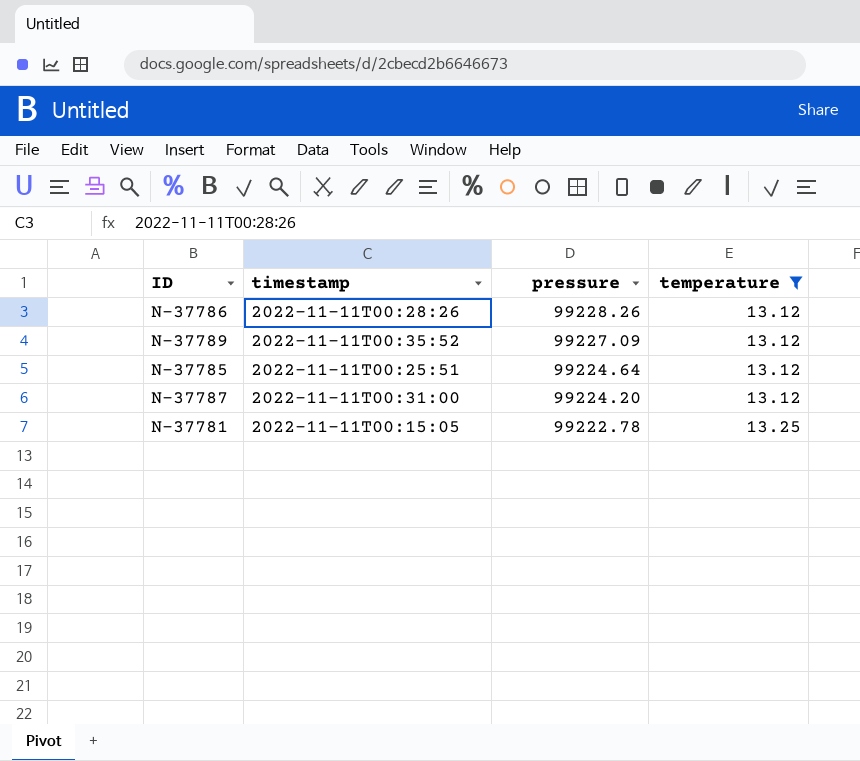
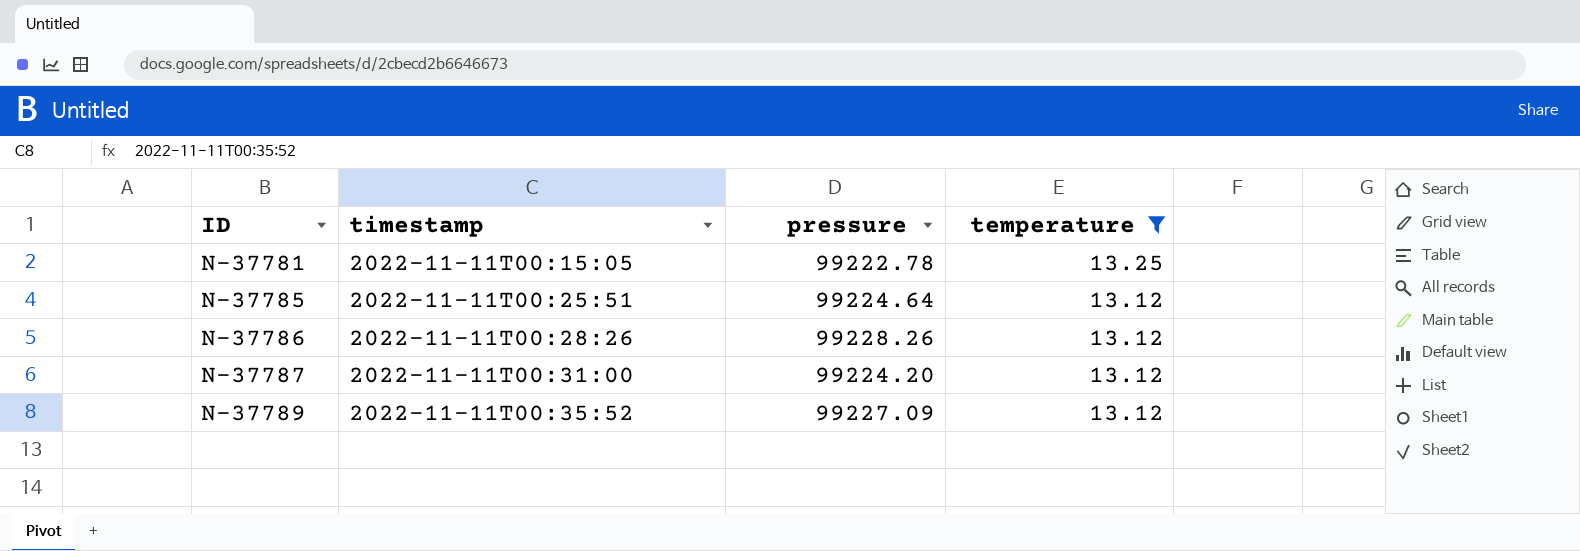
row order: pressure descending -> ID ascending

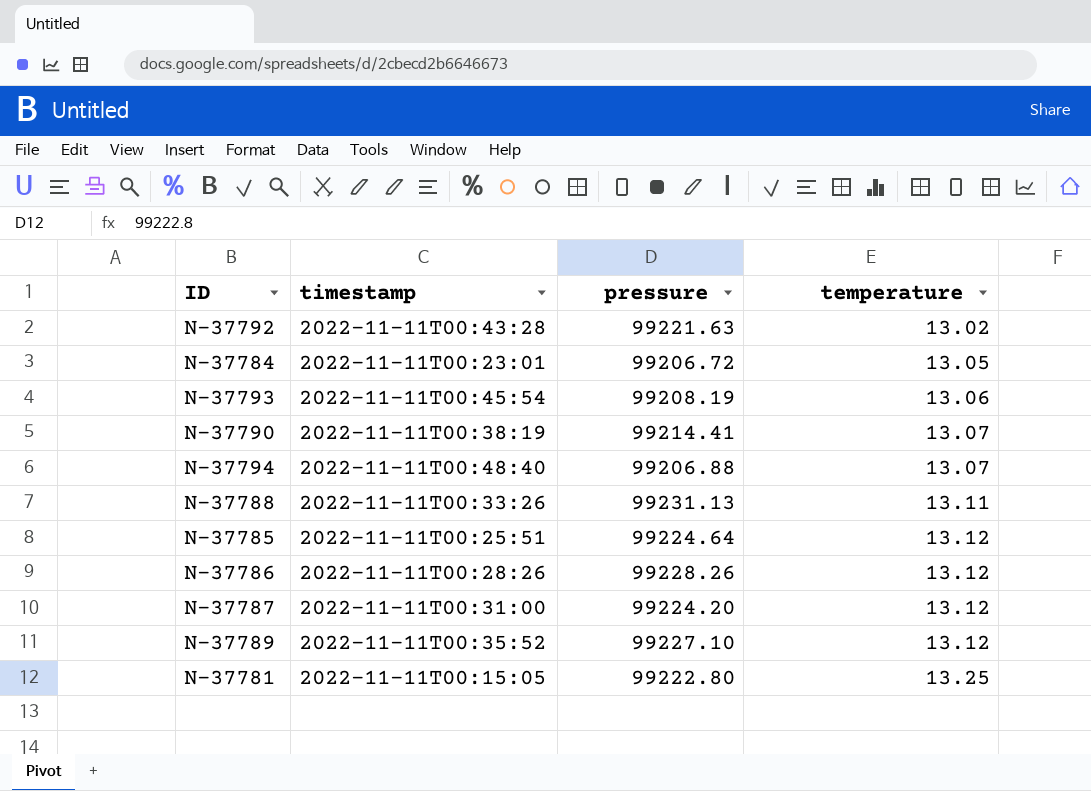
filter: temperature >= 13.12 -> none
row order: ID ascending -> temperature ascending
N-37789 | pressure: 99227.09 -> 99227.10
N-37781 | pressure: 99222.78 -> 99222.80

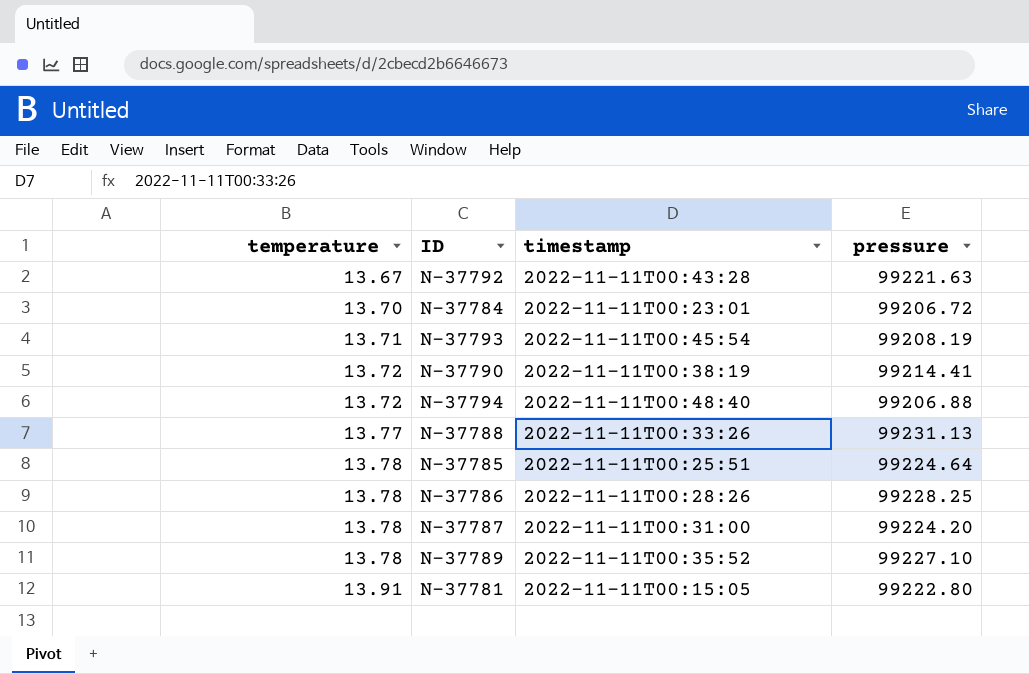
column temperature | position: 4 -> 1
N-37792 | temperature: 13.02 -> 13.67
N-37784 | temperature: 13.05 -> 13.70
N-37793 | temperature: 13.06 -> 13.71
N-37790 | temperature: 13.07 -> 13.72
N-37794 | temperature: 13.07 -> 13.72
N-37788 | temperature: 13.11 -> 13.77
N-37785 | temperature: 13.12 -> 13.78
N-37786 | temperature: 13.12 -> 13.78
N-37786 | pressure: 99228.26 -> 99228.25
N-37787 | temperature: 13.12 -> 13.78
N-37789 | temperature: 13.12 -> 13.78
N-37781 | temperature: 13.25 -> 13.91

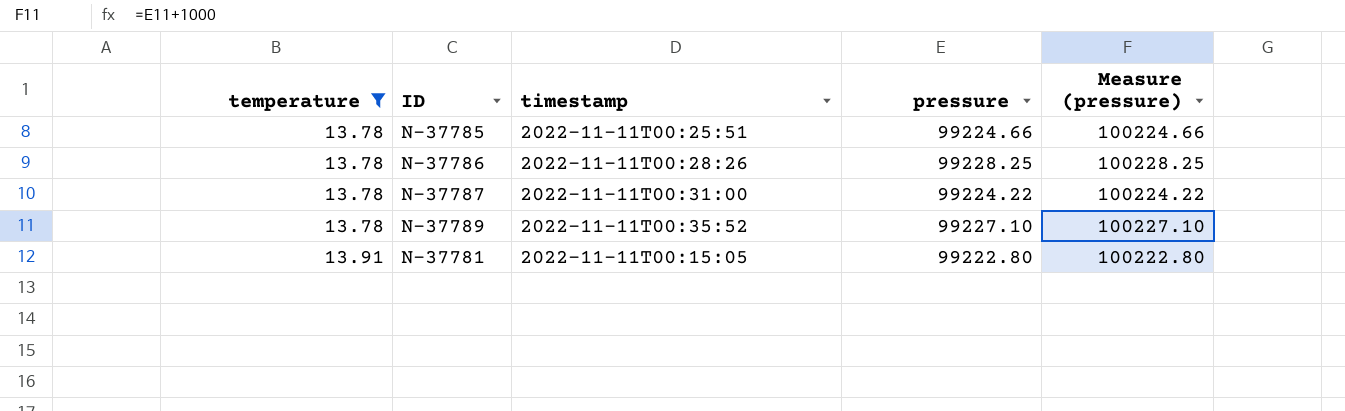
filter: none -> temperature >= 13.78
column Measure (pressure) | formula: none -> [pressure] + 1000
N-37785 | pressure: 99224.64 -> 99224.66
N-37787 | pressure: 99224.20 -> 99224.22

